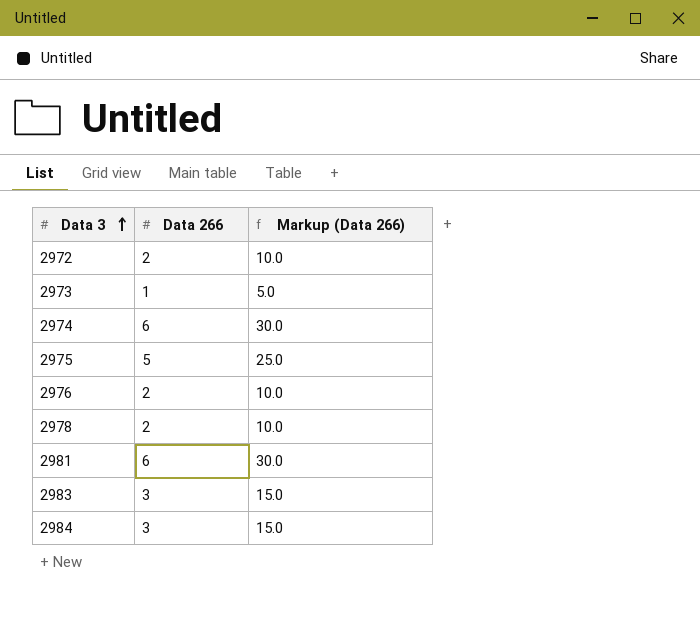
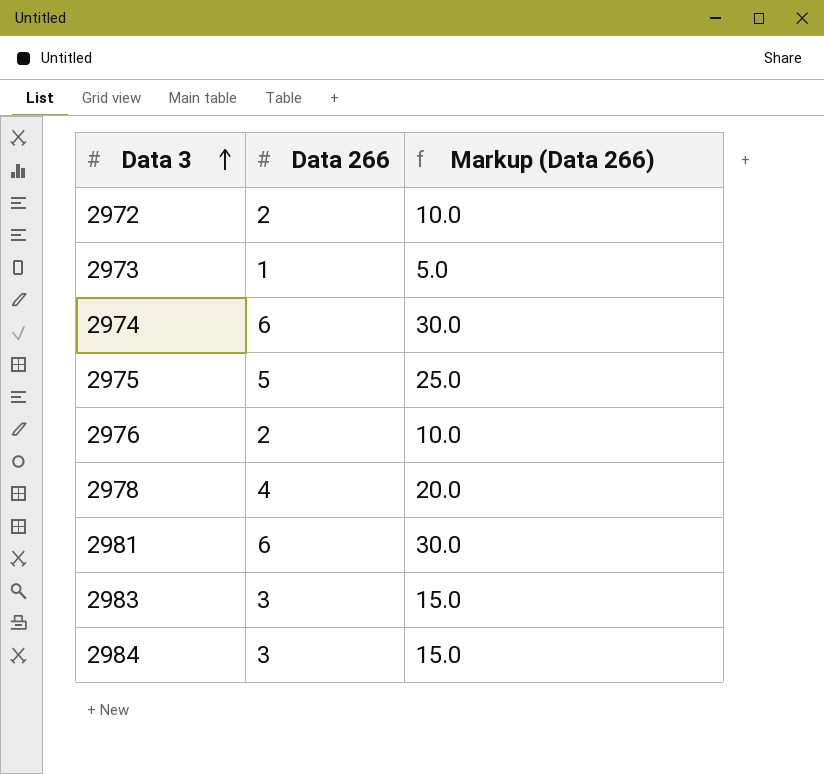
2978 | Data 266: 2 -> 4
2978 | Markup (Data 266): 10.0 -> 20.0

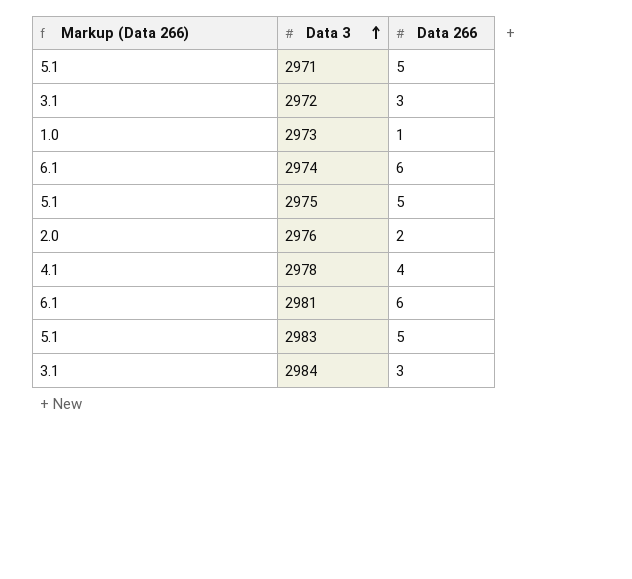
column Markup (Data 266) | formula: [Data 266] * 5 -> [Data 266] * 1.02
column Markup (Data 266) | position: 3 -> 1
row 2971: none -> 5.1 | 5
2972 | Data 266: 2 -> 3
2983 | Data 266: 3 -> 5

